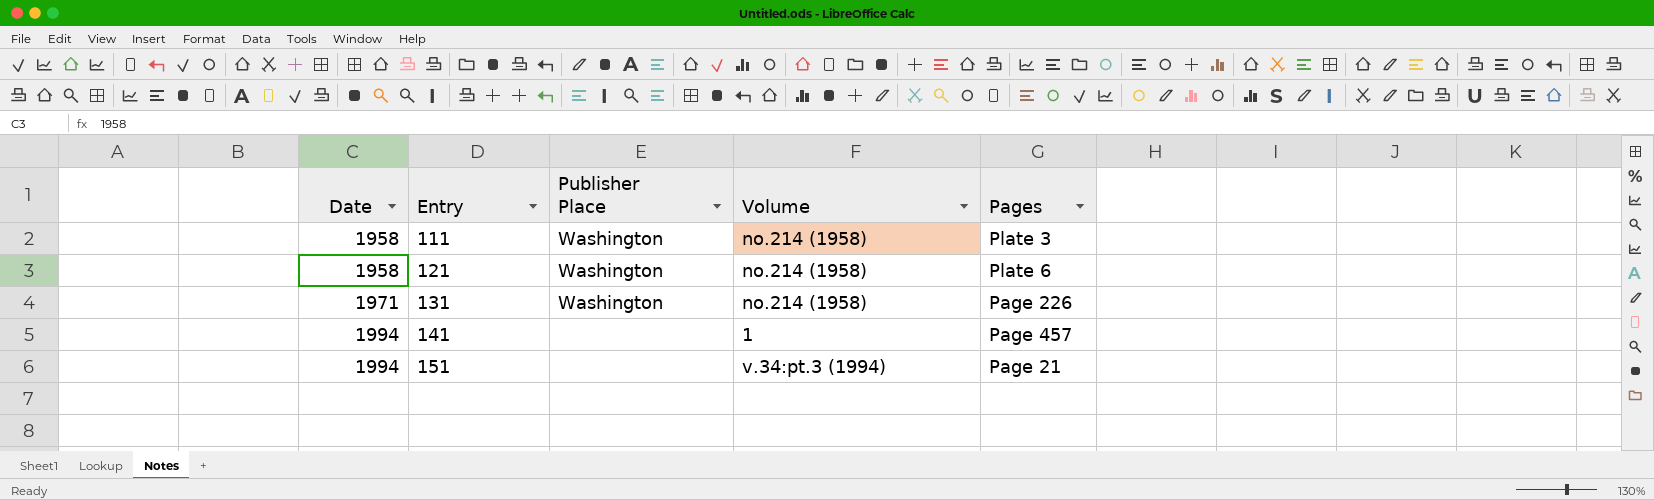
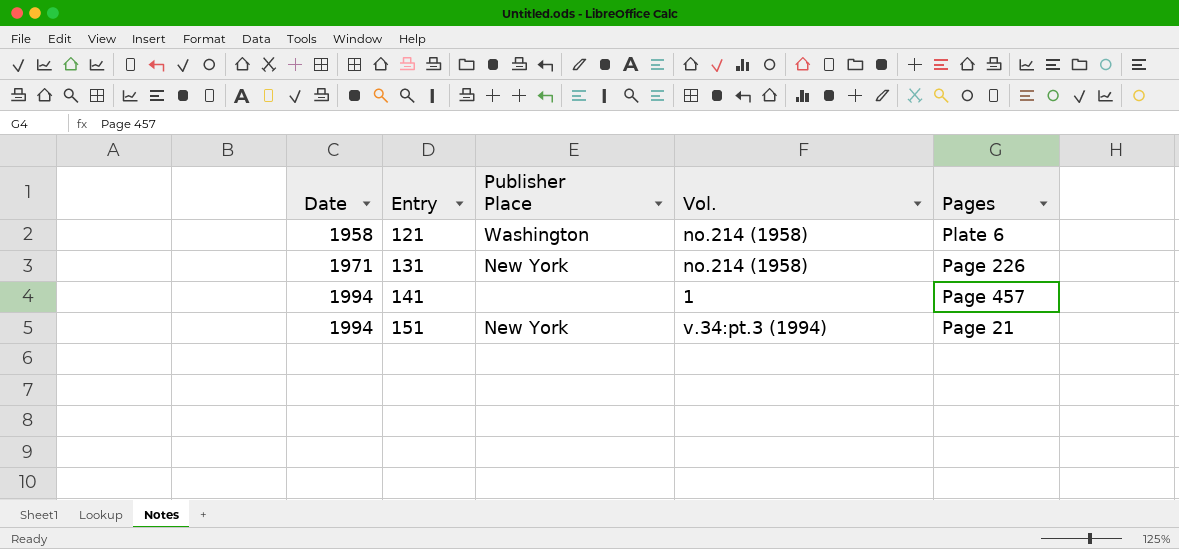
column name: Volume -> Vol.
row 111: 1958 | Washington | no.214 (1958) | Plate 3 -> none
131 | Publisher Place: Washington -> New York
151 | Publisher Place: none -> New York

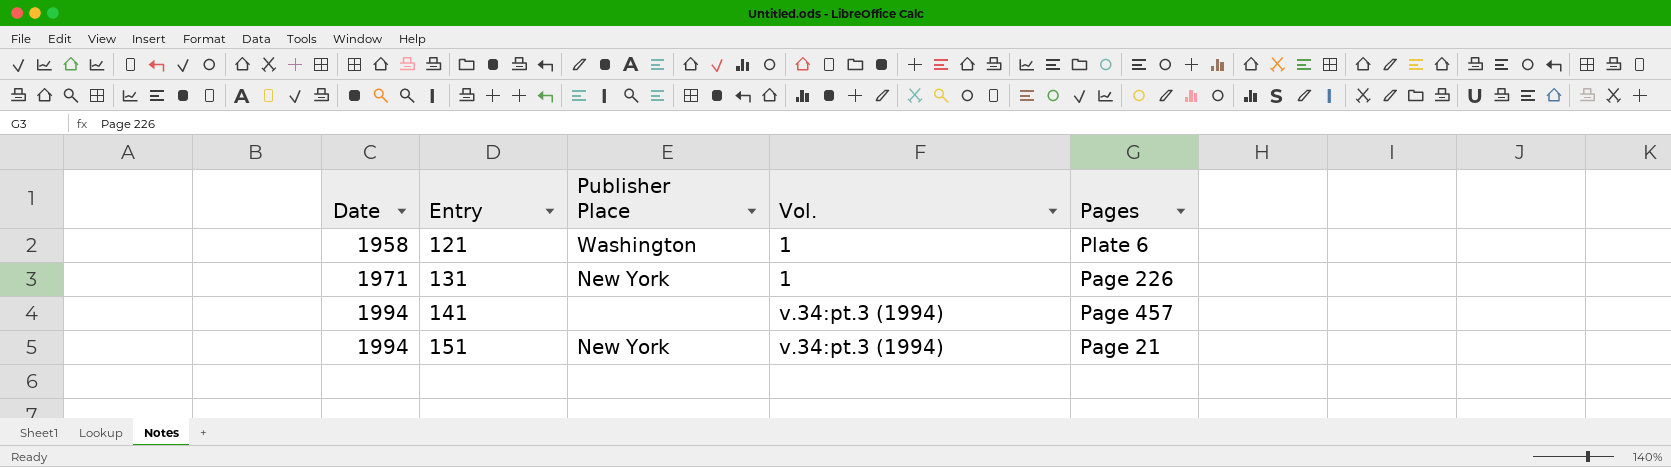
121 | Vol.: no.214 (1958) -> 1
131 | Vol.: no.214 (1958) -> 1
141 | Vol.: 1 -> v.34:pt.3 (1994)

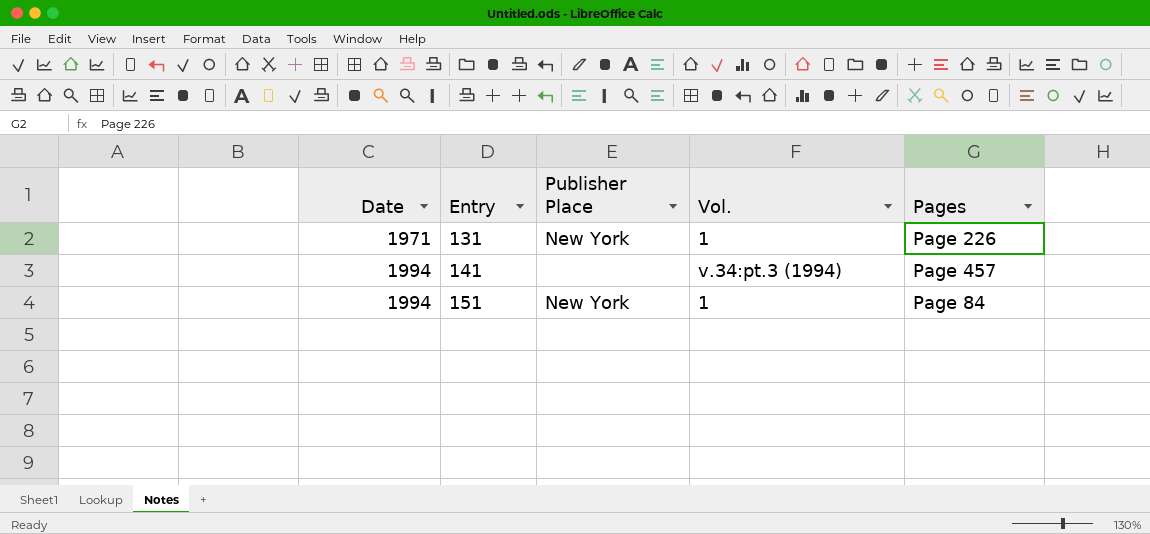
row 121: 1958 | Washington | 1 | Plate 6 -> none
151 | Vol.: v.34:pt.3 (1994) -> 1
151 | Pages: Page 21 -> Page 84

